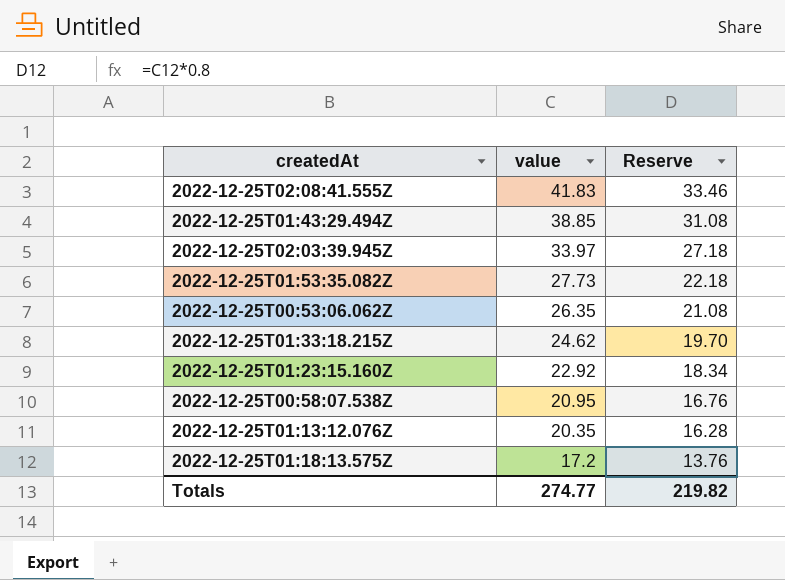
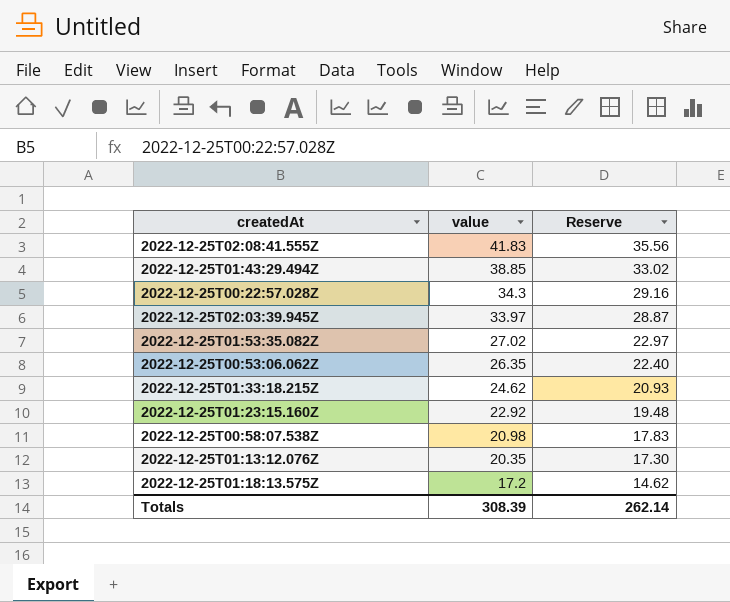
column Reserve | formula: [value] * 0.8 -> [value] * 0.85
row 2022-12-25T00:22:57.028Z: none -> 34.3 | 29.16
2022-12-25T01:53:35.082Z | value: 27.73 -> 27.02
2022-12-25T00:58:07.538Z | value: 20.95 -> 20.98
Totals | value: 274.77 -> 308.39
Totals | Reserve: 219.82 -> 262.14

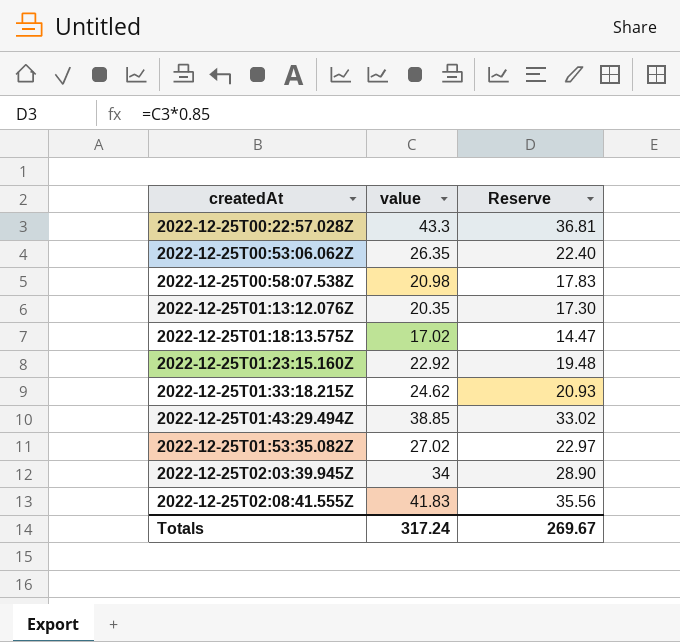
row order: value descending -> createdAt ascending
2022-12-25T00:22:57.028Z | value: 34.3 -> 43.3
2022-12-25T00:22:57.028Z | Reserve: 29.16 -> 36.81
2022-12-25T01:18:13.575Z | value: 17.2 -> 17.02
2022-12-25T01:18:13.575Z | Reserve: 14.62 -> 14.47
2022-12-25T02:03:39.945Z | value: 33.97 -> 34
2022-12-25T02:03:39.945Z | Reserve: 28.87 -> 28.90
Totals | value: 308.39 -> 317.24
Totals | Reserve: 262.14 -> 269.67

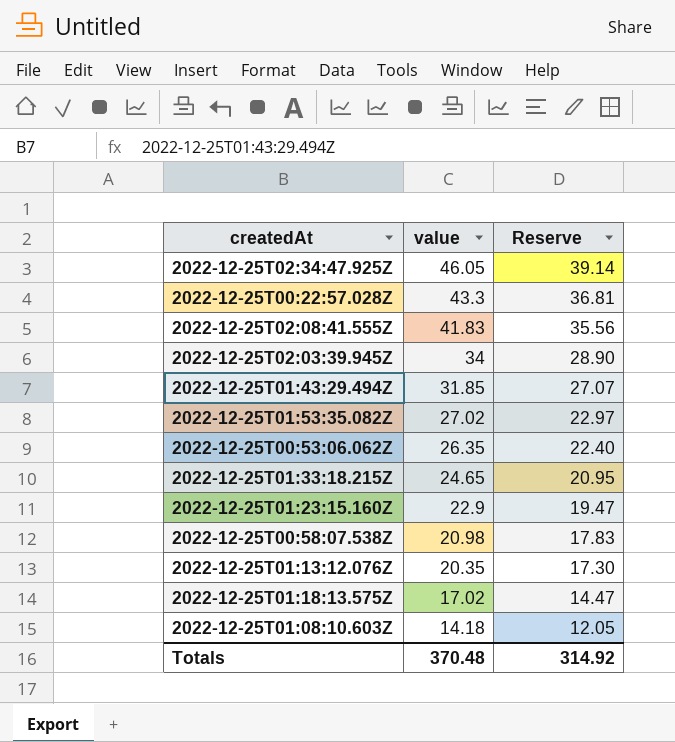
row order: createdAt ascending -> value descending
row 2022-12-25T02:34:47.925Z: none -> 46.05 | 39.14
2022-12-25T01:43:29.494Z | value: 38.85 -> 31.85
2022-12-25T01:43:29.494Z | Reserve: 33.02 -> 27.07
2022-12-25T01:33:18.215Z | value: 24.62 -> 24.65
2022-12-25T01:33:18.215Z | Reserve: 20.93 -> 20.95
2022-12-25T01:23:15.160Z | value: 22.92 -> 22.9
2022-12-25T01:23:15.160Z | Reserve: 19.48 -> 19.47
row 2022-12-25T01:08:10.603Z: none -> 14.18 | 12.05
Totals | value: 317.24 -> 370.48
Totals | Reserve: 269.67 -> 314.92

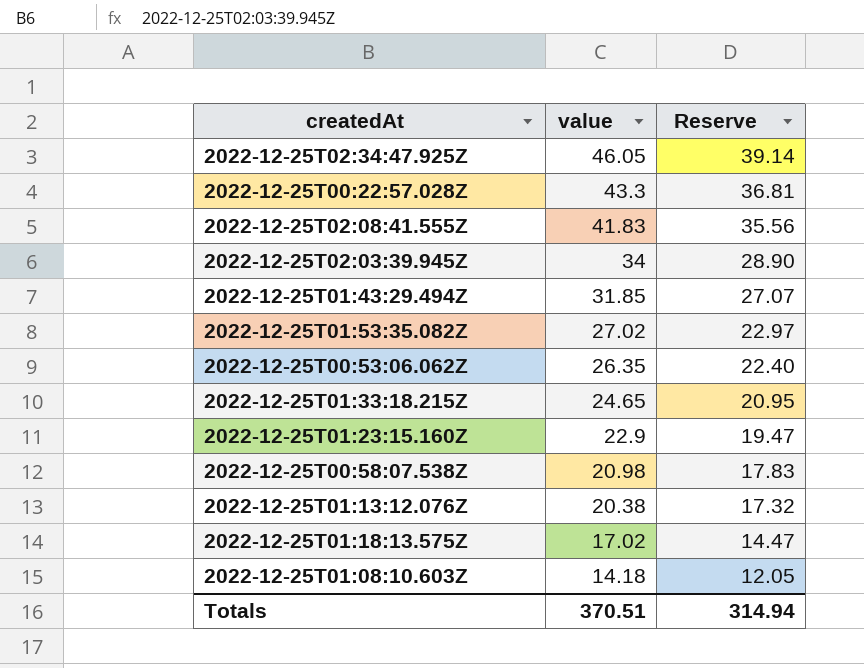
2022-12-25T01:13:12.076Z | value: 20.35 -> 20.38
2022-12-25T01:13:12.076Z | Reserve: 17.30 -> 17.32
Totals | value: 370.48 -> 370.51
Totals | Reserve: 314.92 -> 314.94

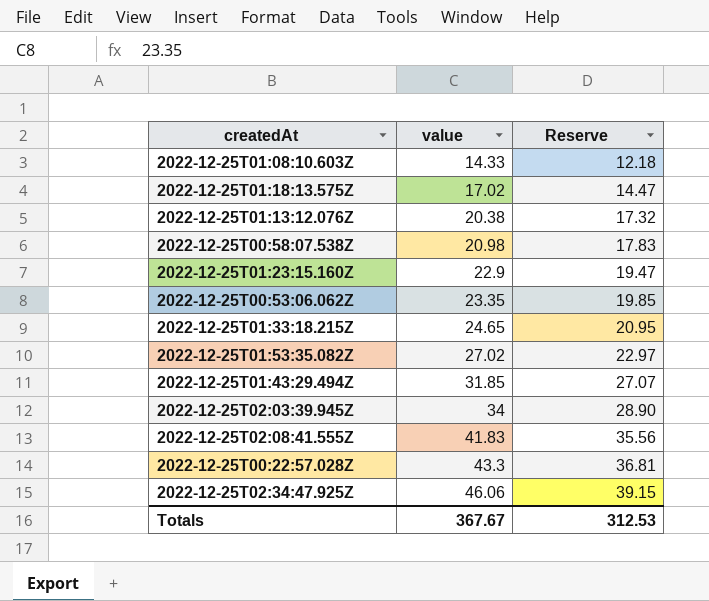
row order: value descending -> value ascending
2022-12-25T01:08:10.603Z | value: 14.18 -> 14.33
2022-12-25T01:08:10.603Z | Reserve: 12.05 -> 12.18
2022-12-25T00:53:06.062Z | value: 26.35 -> 23.35
2022-12-25T00:53:06.062Z | Reserve: 22.40 -> 19.85
2022-12-25T02:34:47.925Z | value: 46.05 -> 46.06
2022-12-25T02:34:47.925Z | Reserve: 39.14 -> 39.15
Totals | value: 370.51 -> 367.67
Totals | Reserve: 314.94 -> 312.53

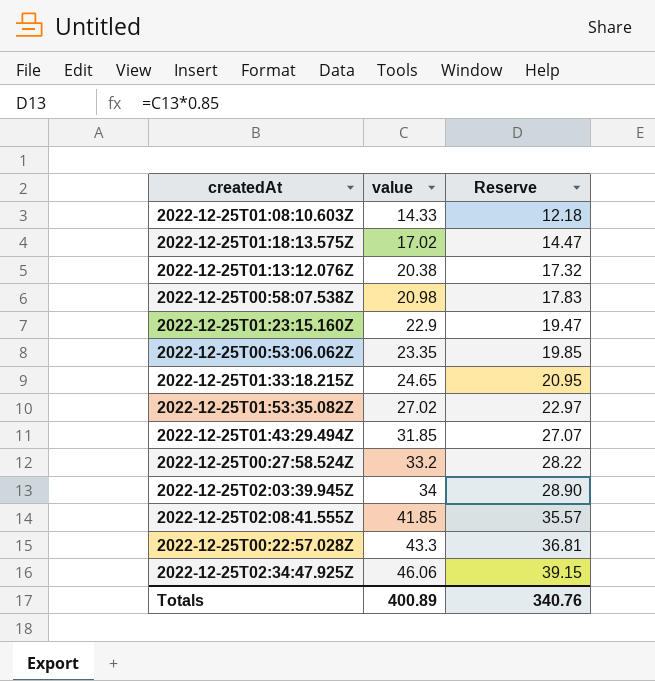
row 2022-12-25T00:27:58.524Z: none -> 33.2 | 28.22
2022-12-25T02:08:41.555Z | value: 41.83 -> 41.85
2022-12-25T02:08:41.555Z | Reserve: 35.56 -> 35.57
Totals | value: 367.67 -> 400.89
Totals | Reserve: 312.53 -> 340.76

